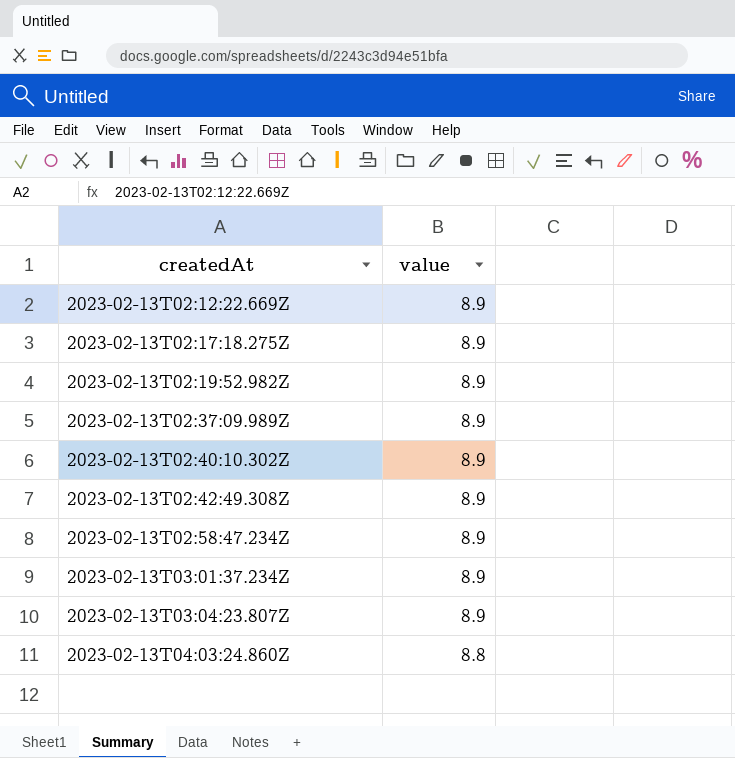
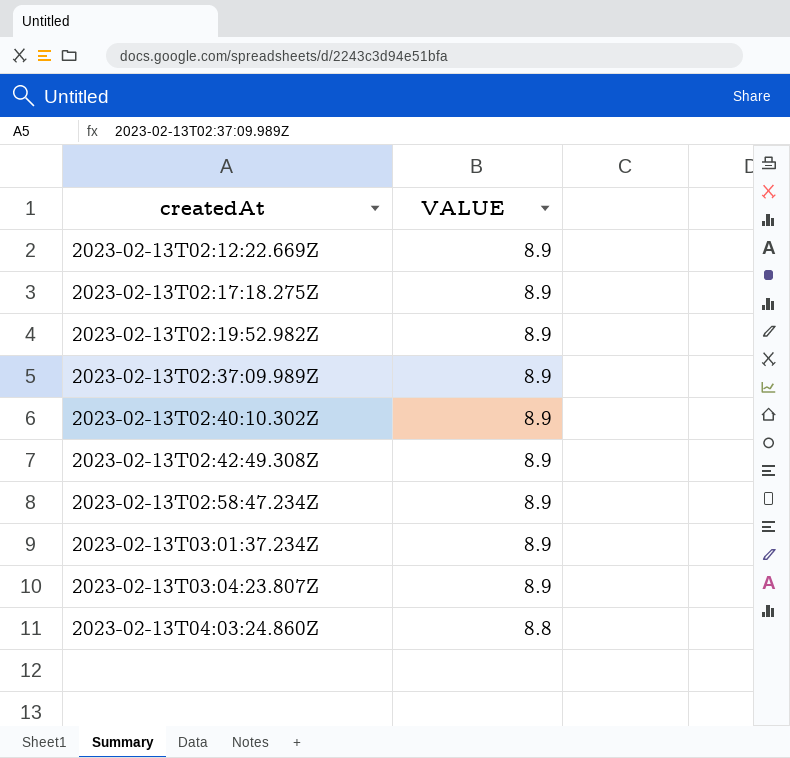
column name: value -> VALUE

